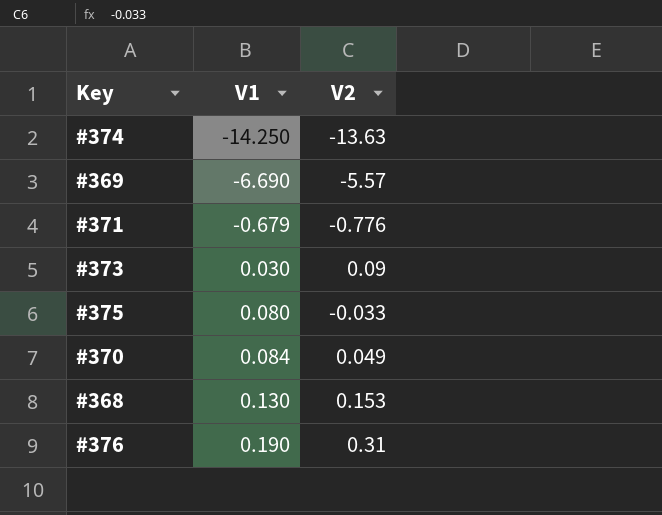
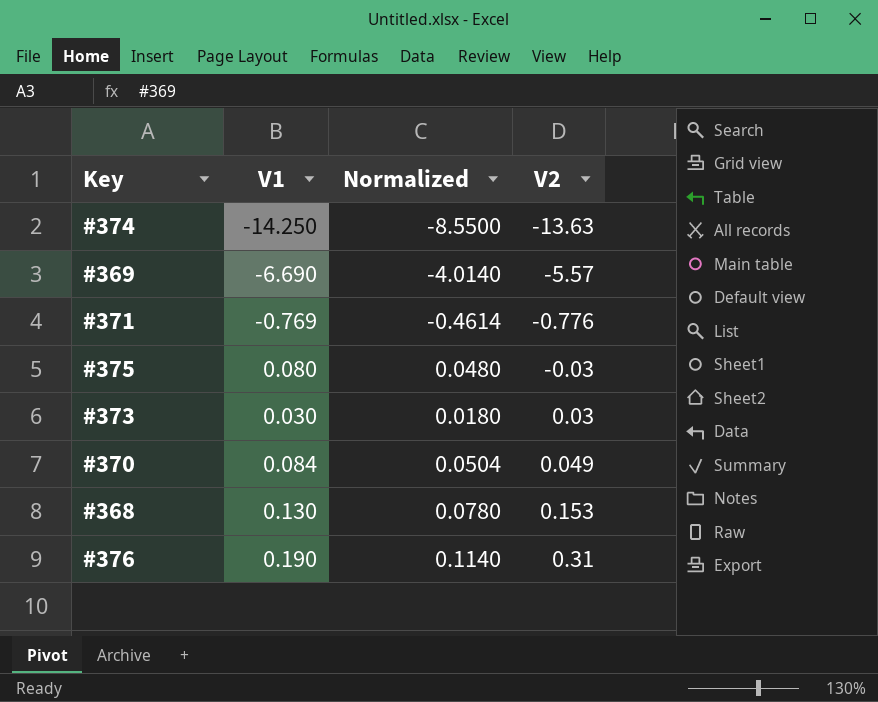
row order: V1 ascending -> V2 ascending
column Normalized | formula: none -> [V1] * 0.6
#371 | V1: -0.679 -> -0.769
#375 | V2: -0.033 -> -0.03
#373 | V2: 0.09 -> 0.03

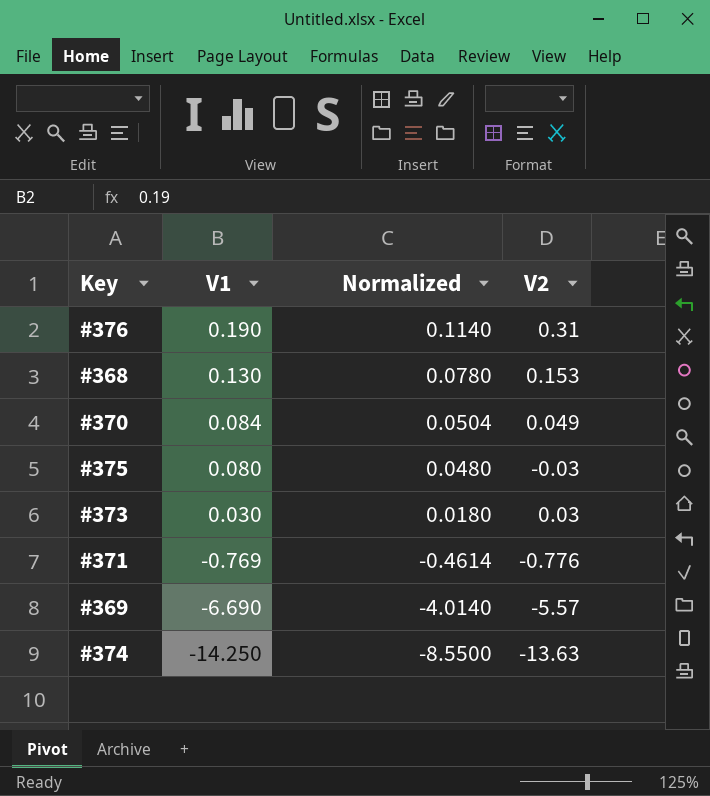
row order: V2 ascending -> V1 descending

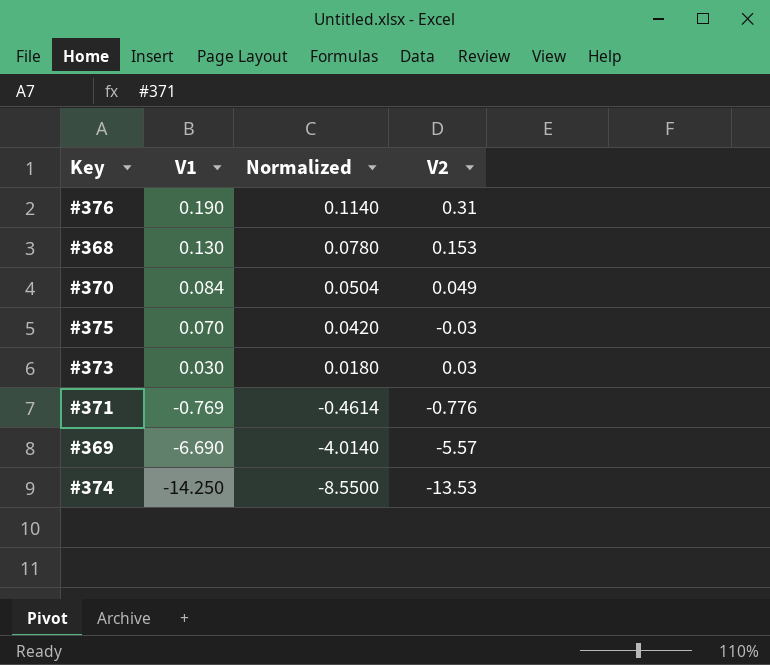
#375 | V1: 0.080 -> 0.070
#375 | Normalized: 0.0480 -> 0.0420
#374 | V2: -13.63 -> -13.53

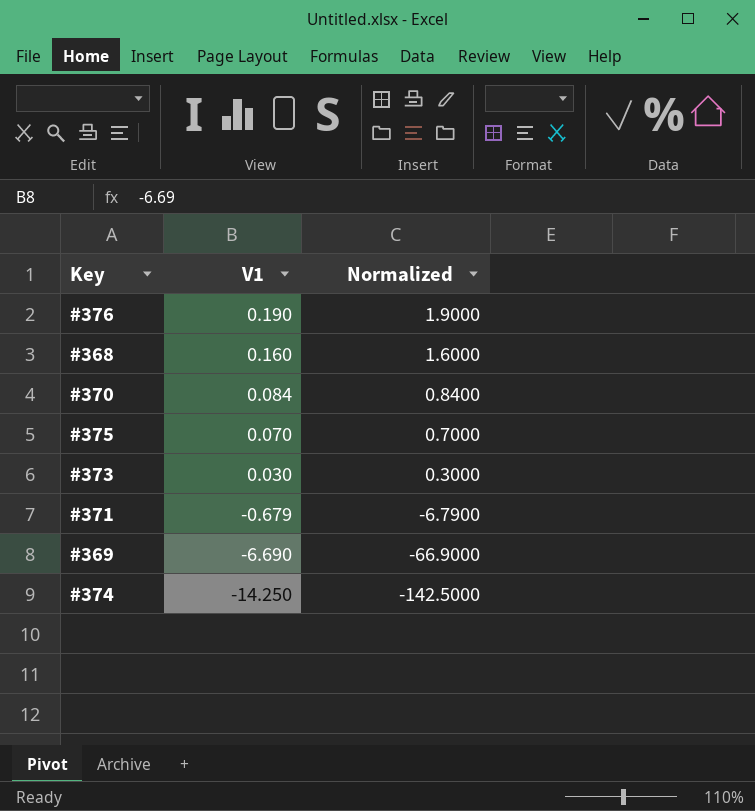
column V2 | position: 4 -> none
column Normalized | formula: [V1] * 0.6 -> [V1] * 10
#368 | V1: 0.130 -> 0.160
#371 | V1: -0.769 -> -0.679

